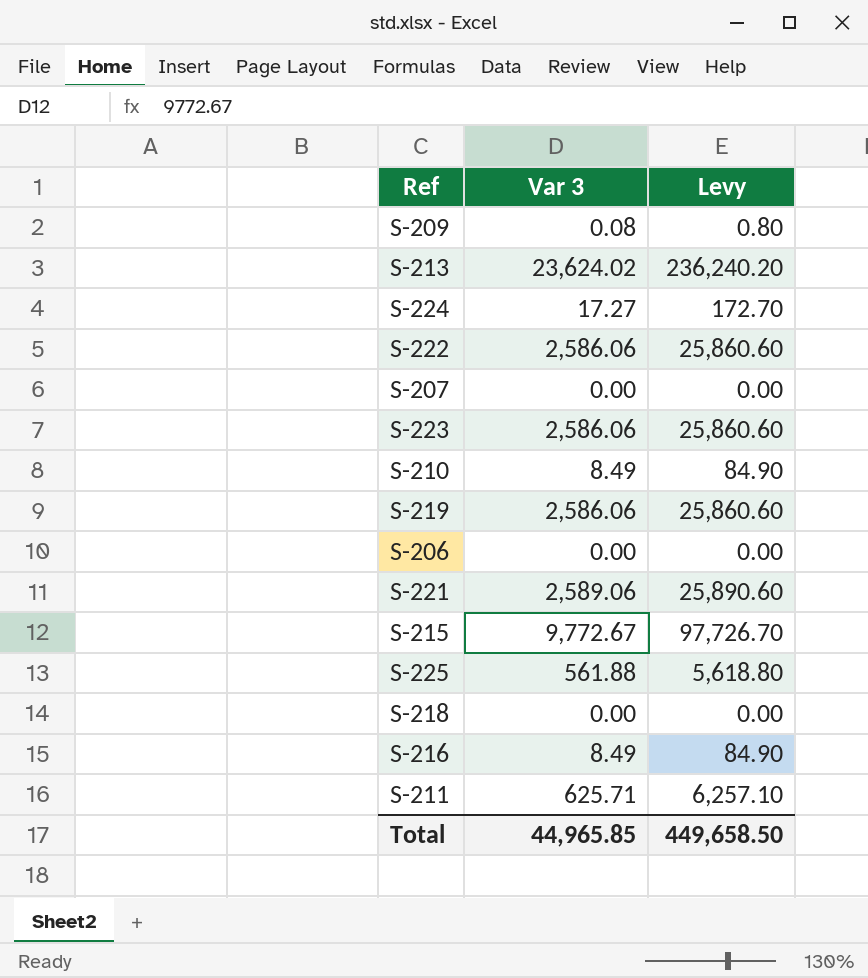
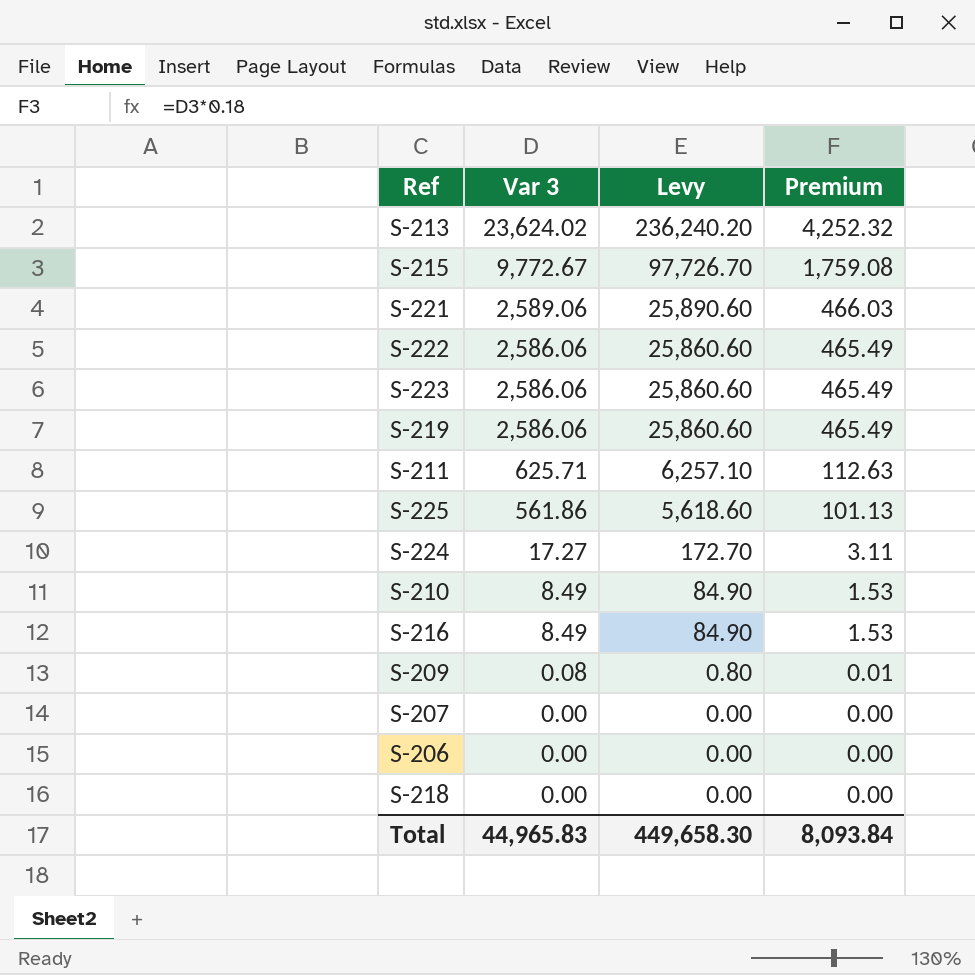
row order: none -> Var 3 descending
column Premium | formula: none -> [Var 3] * 0.18
S-225 | Var 3: 561.88 -> 561.86
S-225 | Levy: 5,618.80 -> 5,618.60
Total | Var 3: 44,965.85 -> 44,965.83
Total | Levy: 449,658.50 -> 449,658.30

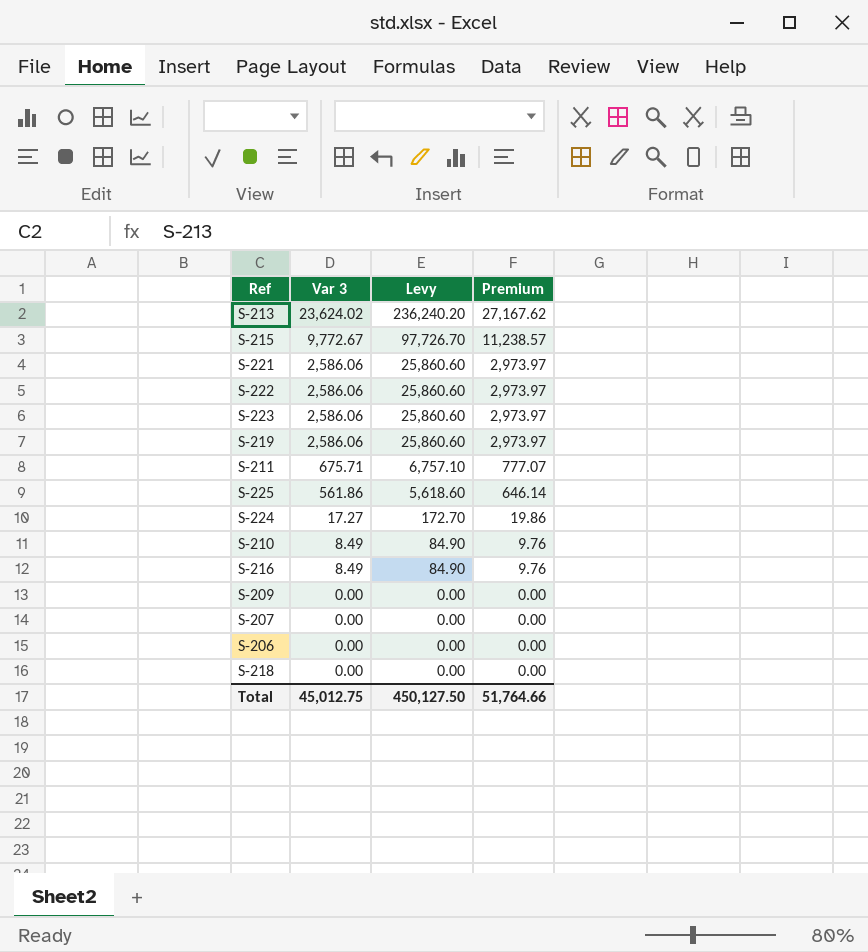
column Premium | formula: [Var 3] * 0.18 -> [Var 3] * 1.15
S-221 | Var 3: 2,589.06 -> 2,586.06
S-221 | Levy: 25,890.60 -> 25,860.60
S-211 | Var 3: 625.71 -> 675.71
S-211 | Levy: 6,257.10 -> 6,757.10
S-209 | Var 3: 0.08 -> 0.00
S-209 | Levy: 0.80 -> 0.00
Total | Var 3: 44,965.83 -> 45,012.75
Total | Levy: 449,658.30 -> 450,127.50
Total | Premium: 8,093.84 -> 51,764.66

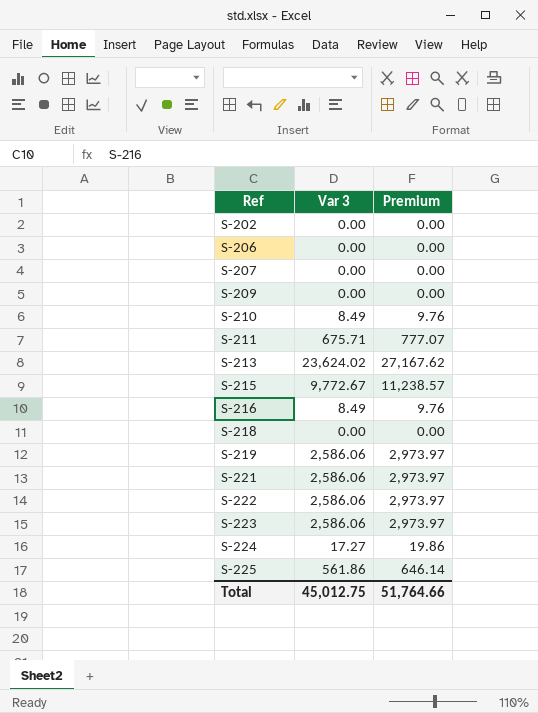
row order: Var 3 descending -> Ref ascending
column Levy | formula: [Var 3] * 10 -> none
row S-202: none -> 0.00 | 0.00

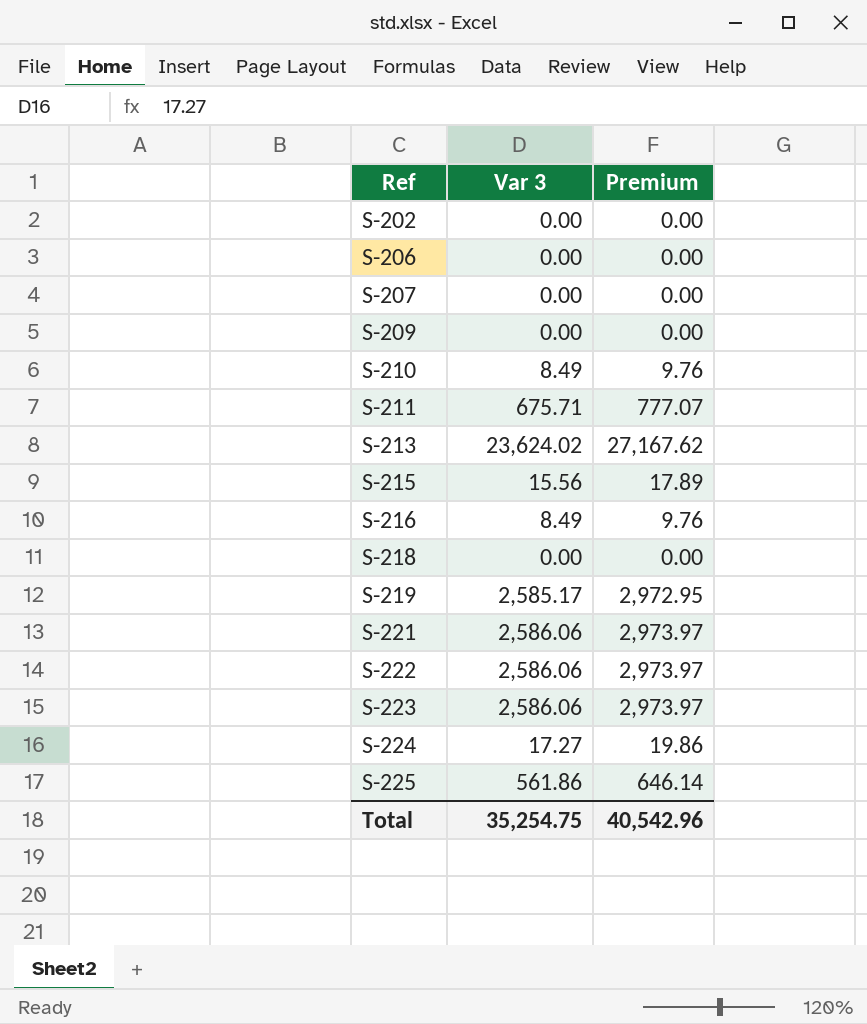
S-215 | Var 3: 9,772.67 -> 15.56
S-215 | Premium: 11,238.57 -> 17.89
S-219 | Var 3: 2,586.06 -> 2,585.17
S-219 | Premium: 2,973.97 -> 2,972.95
Total | Var 3: 45,012.75 -> 35,254.75
Total | Premium: 51,764.66 -> 40,542.96

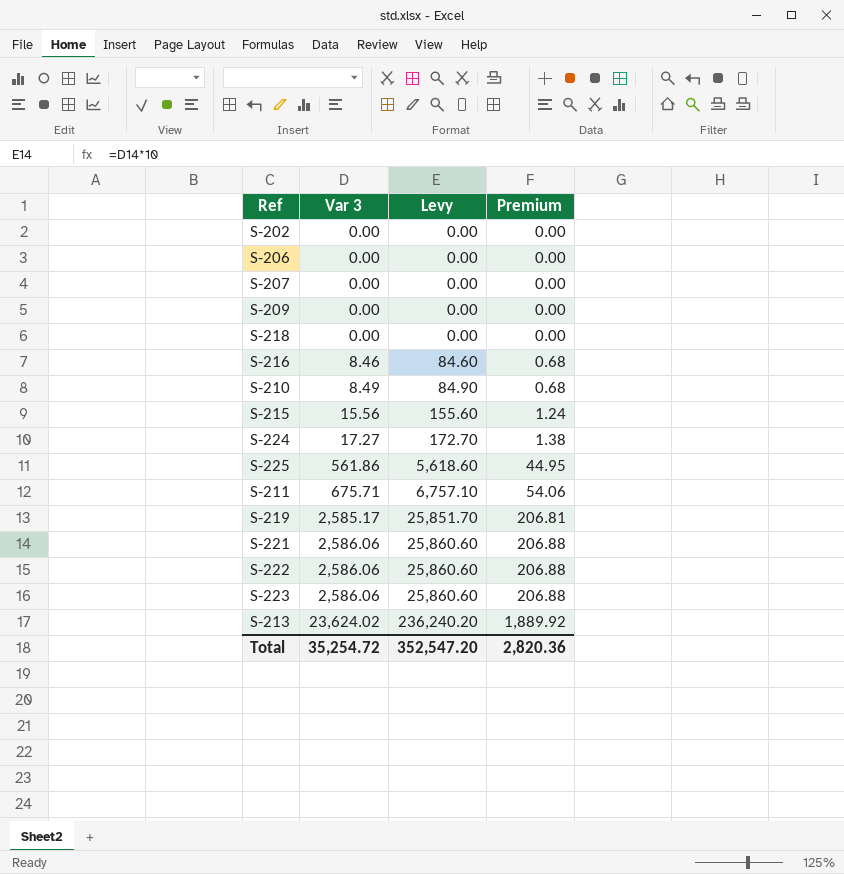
row order: Ref ascending -> Var 3 ascending
column Levy | formula: none -> [Var 3] * 10
column Premium | formula: [Var 3] * 1.15 -> [Var 3] * 0.08
S-216 | Var 3: 8.49 -> 8.46
Total | Var 3: 35,254.75 -> 35,254.72
Total | Premium: 40,542.96 -> 2,820.36

